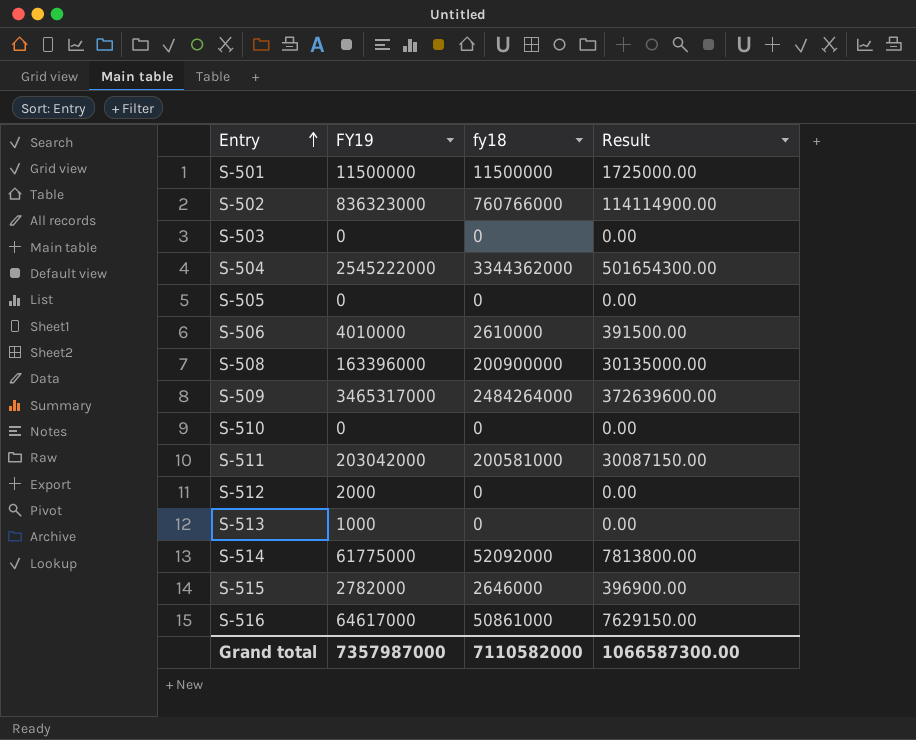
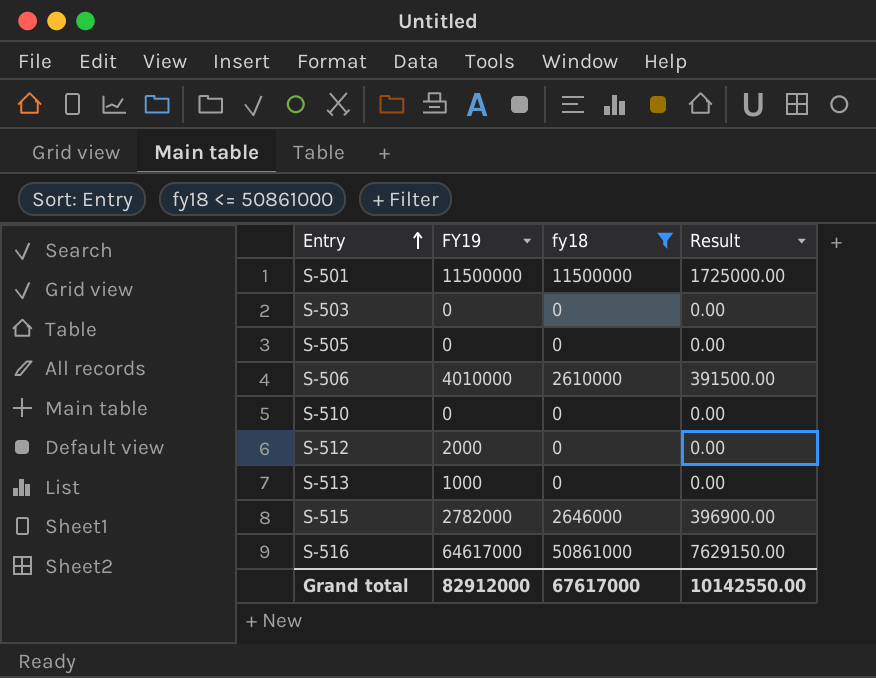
filter: none -> fy18 <= 50861000
Grand total | FY19: 7357987000 -> 82912000
Grand total | fy18: 7110582000 -> 67617000
Grand total | Result: 1066587300.00 -> 10142550.00

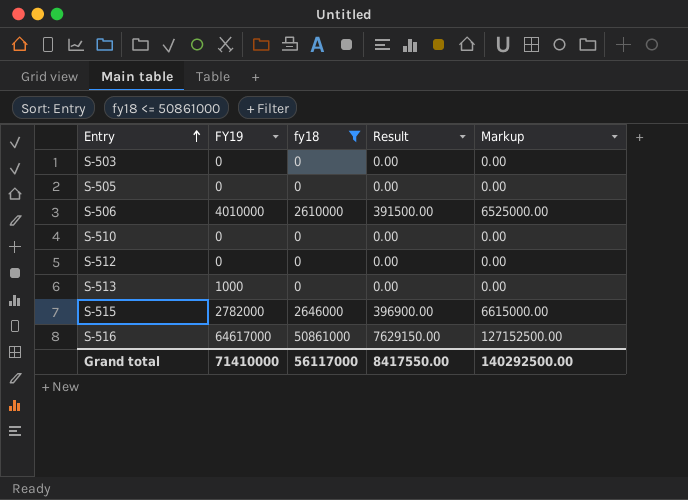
column Markup | formula: none -> [fy18] * 2.5
row S-501: 11500000 | 11500000 | 1725000.00 -> none
S-512 | FY19: 2000 -> 0
Grand total | FY19: 82912000 -> 71410000
Grand total | fy18: 67617000 -> 56117000
Grand total | Result: 10142550.00 -> 8417550.00

